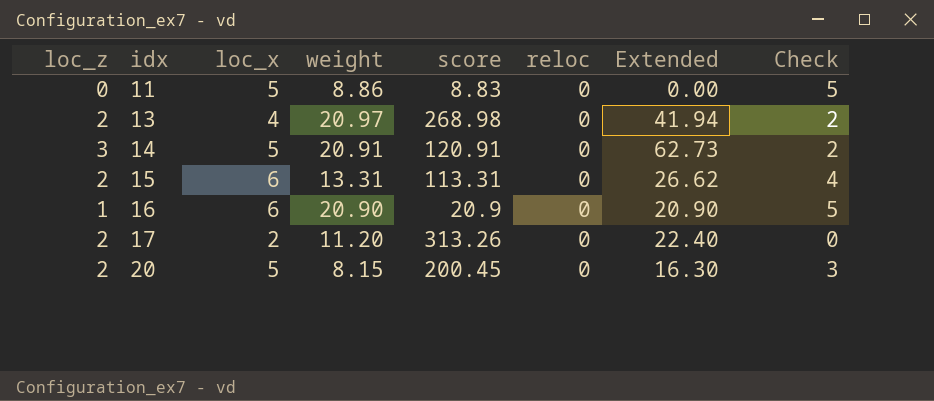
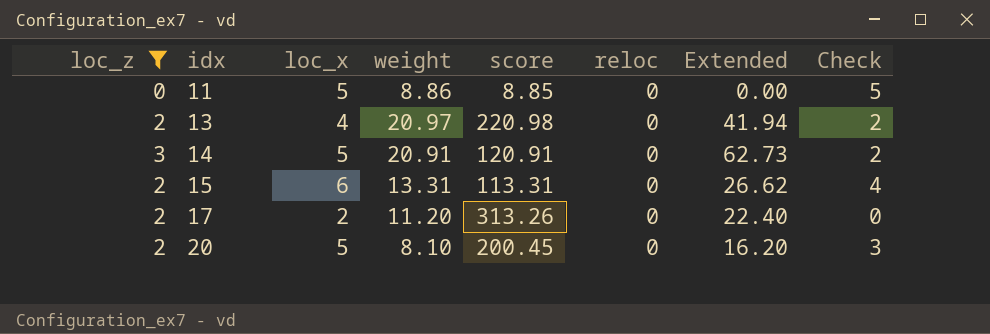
filter: none -> loc_z != 1
11 | score: 8.83 -> 8.85
13 | score: 268.98 -> 220.98
20 | weight: 8.15 -> 8.10
20 | Extended: 16.30 -> 16.20

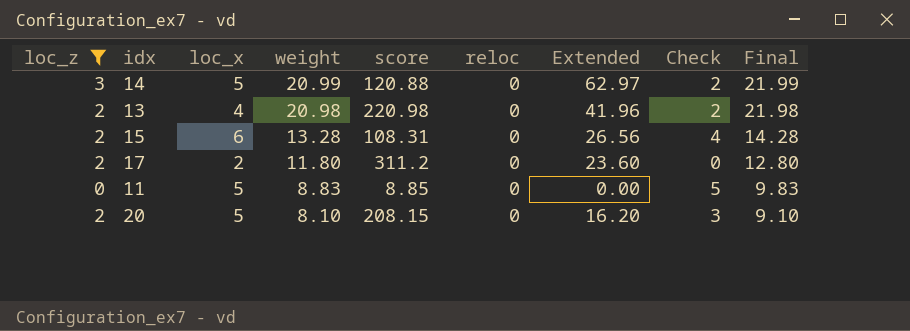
row order: idx ascending -> weight descending
column Final | formula: none -> [weight] + 1
14 | weight: 20.91 -> 20.99
14 | score: 120.91 -> 120.88
14 | Extended: 62.73 -> 62.97
13 | weight: 20.97 -> 20.98
13 | Extended: 41.94 -> 41.96
15 | weight: 13.31 -> 13.28
15 | score: 113.31 -> 108.31
15 | Extended: 26.62 -> 26.56
17 | weight: 11.20 -> 11.80
17 | score: 313.26 -> 311.2
17 | Extended: 22.40 -> 23.60
11 | weight: 8.86 -> 8.83
20 | score: 200.45 -> 208.15

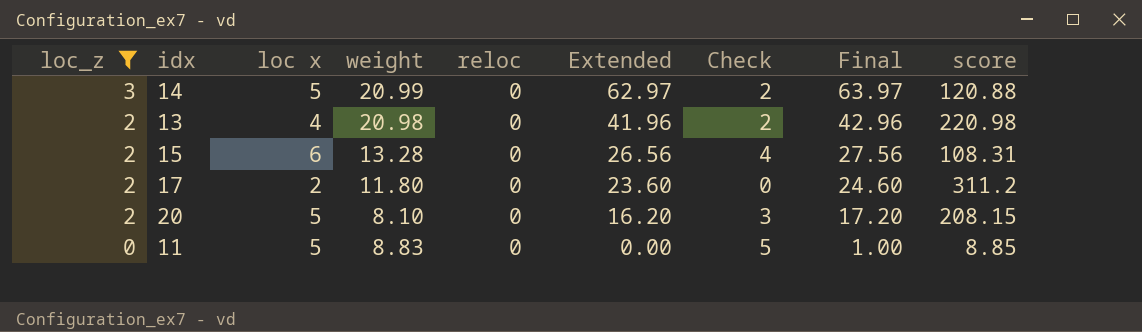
row order: weight descending -> loc_z descending
column name: loc_x -> loc x
column Final | formula: [weight] + 1 -> [Extended] + 1
column score | position: 5 -> 9

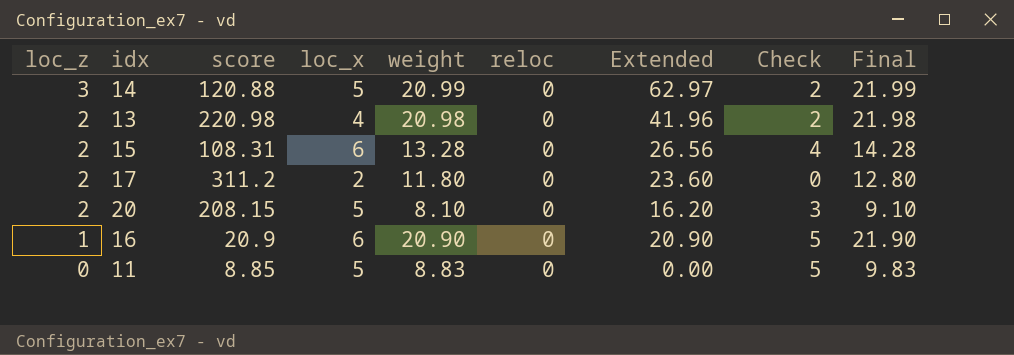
filter: loc_z != 1 -> none
column score | position: 9 -> 3
column name: loc x -> loc_x
column Final | formula: [Extended] + 1 -> [weight] + 1

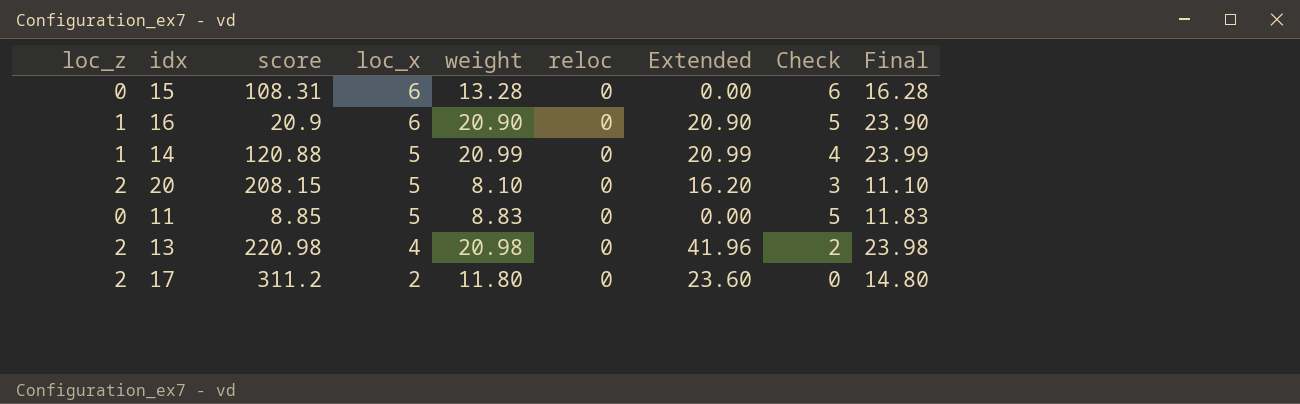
row order: loc_z descending -> loc_x descending
column Final | formula: [weight] + 1 -> [weight] + 3
15 | loc_z: 2 -> 0
15 | Extended: 26.56 -> 0.00
15 | Check: 4 -> 6
14 | loc_z: 3 -> 1
14 | Extended: 62.97 -> 20.99
14 | Check: 2 -> 4

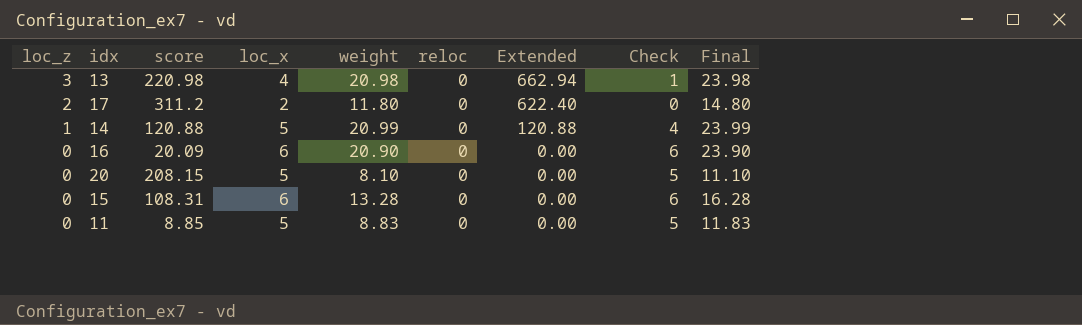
row order: loc_x descending -> loc_z descending
column Extended | formula: [loc_z] * [weight] -> [loc_z] * [score]
13 | loc_z: 2 -> 3
13 | Check: 2 -> 1
16 | loc_z: 1 -> 0
16 | score: 20.9 -> 20.09
16 | Check: 5 -> 6
20 | loc_z: 2 -> 0
20 | Check: 3 -> 5

